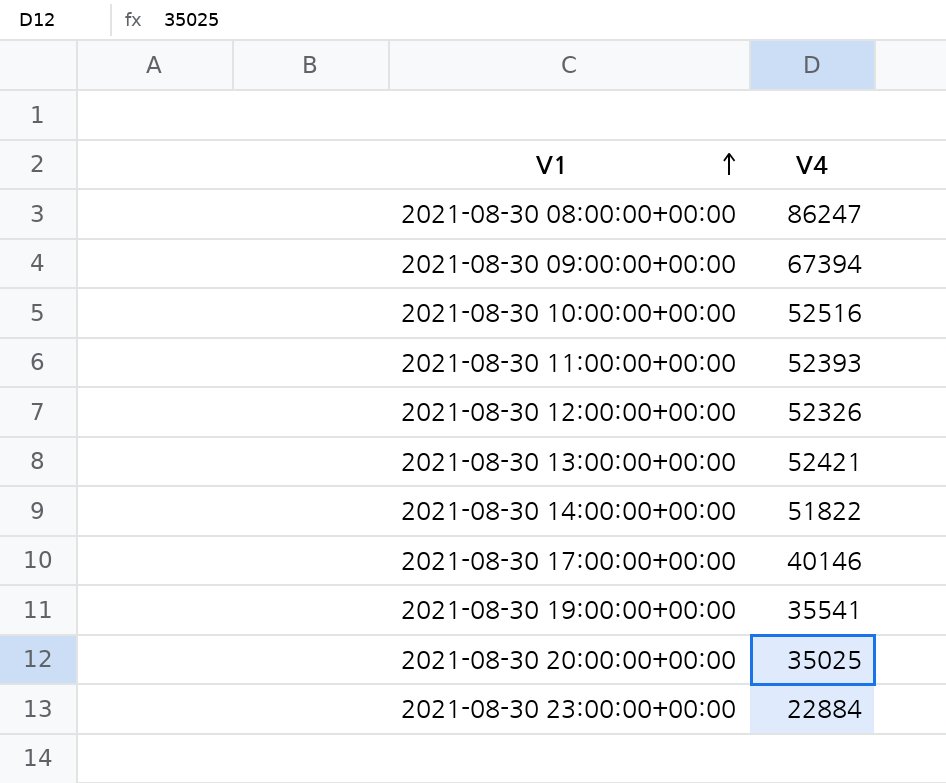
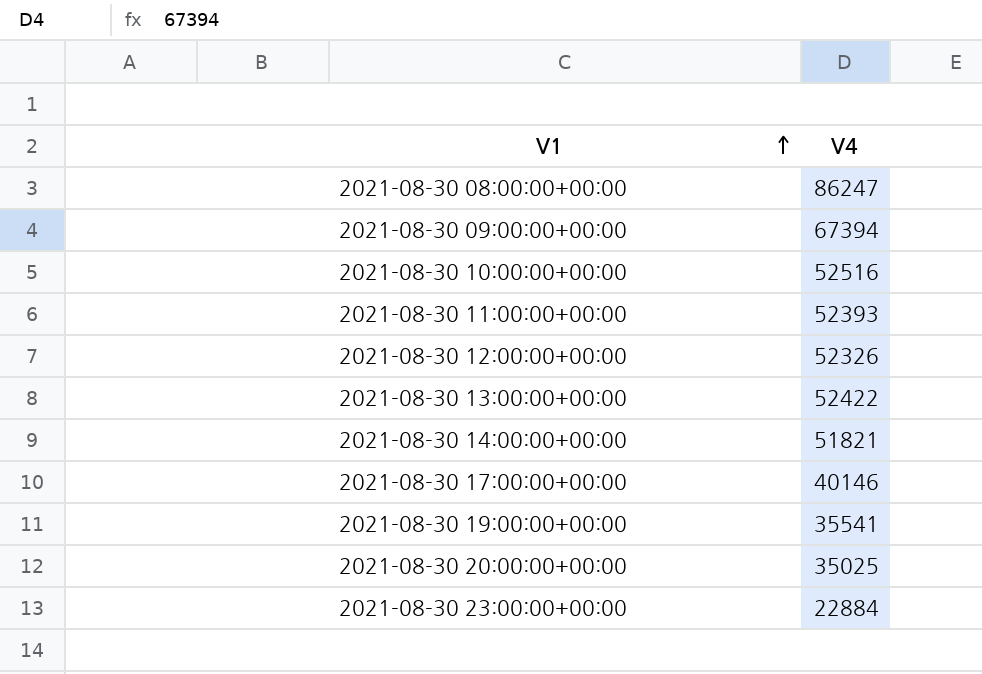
2021-08-30 13:00:00+00:00 | V4: 52421 -> 52422
2021-08-30 14:00:00+00:00 | V4: 51822 -> 51821

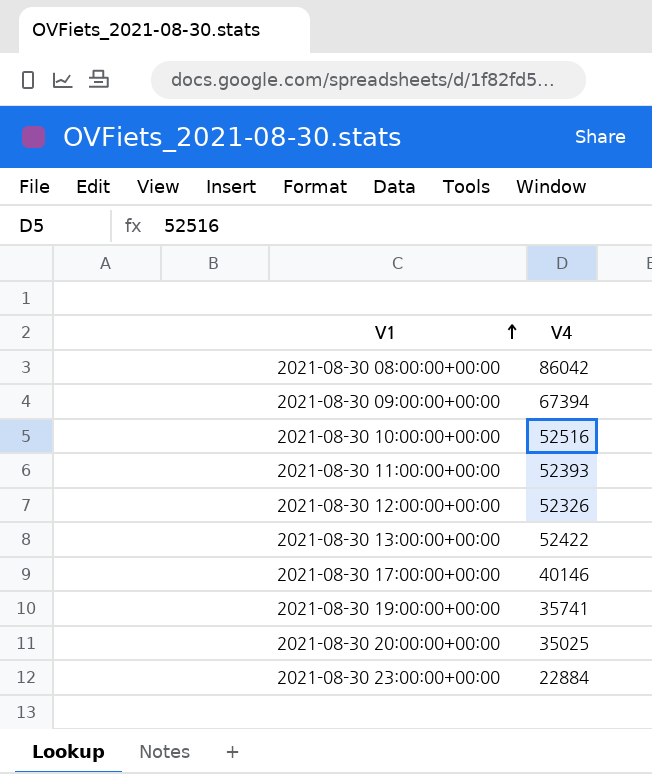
row 2021-08-30 14:00:00+00:00: 51821 -> none
2021-08-30 08:00:00+00:00 | V4: 86247 -> 86042
2021-08-30 19:00:00+00:00 | V4: 35541 -> 35741

